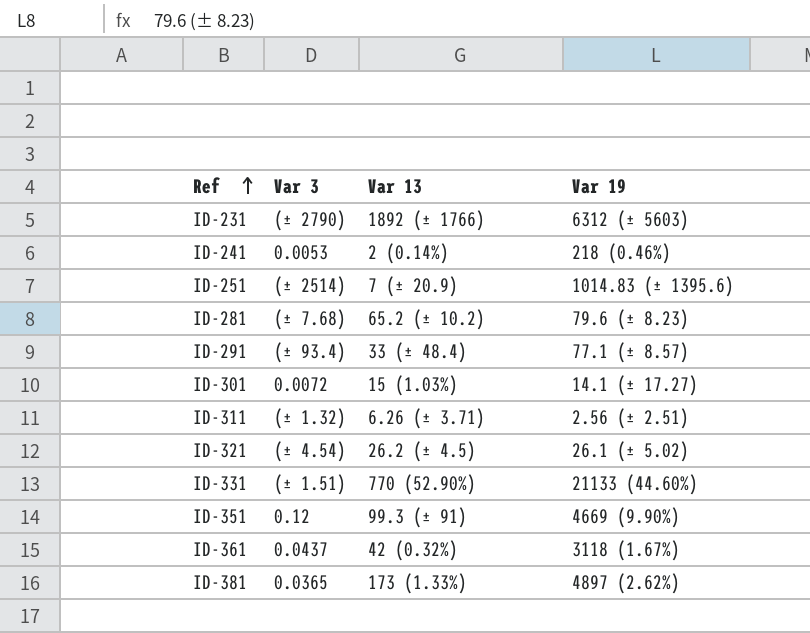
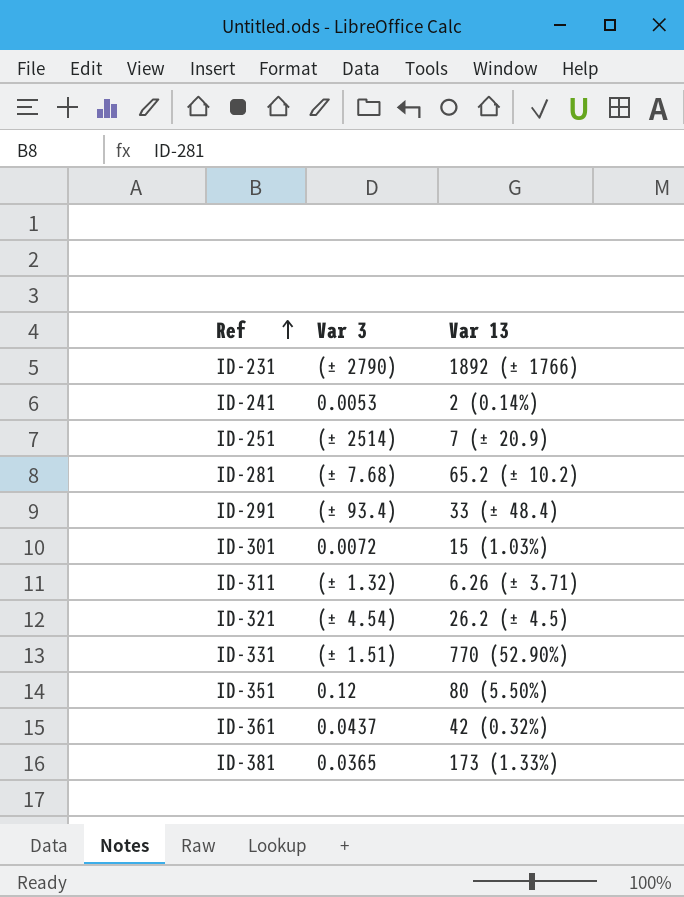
column Var 19 | position: 4 -> none
ID-351 | Var 13: 99.3 (± 91) -> 80 (5.50%)

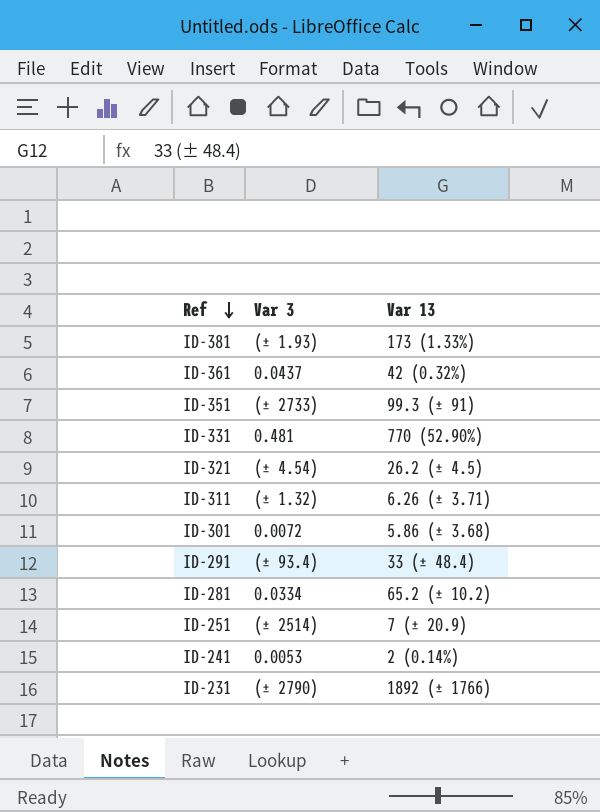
row order: Ref ascending -> Ref descending
ID-381 | Var 3: 0.0365 -> (± 1.93)
ID-351 | Var 3: 0.12 -> (± 2733)
ID-351 | Var 13: 80 (5.50%) -> 99.3 (± 91)
ID-331 | Var 3: (± 1.51) -> 0.481
ID-301 | Var 13: 15 (1.03%) -> 5.86 (± 3.68)
ID-281 | Var 3: (± 7.68) -> 0.0334

